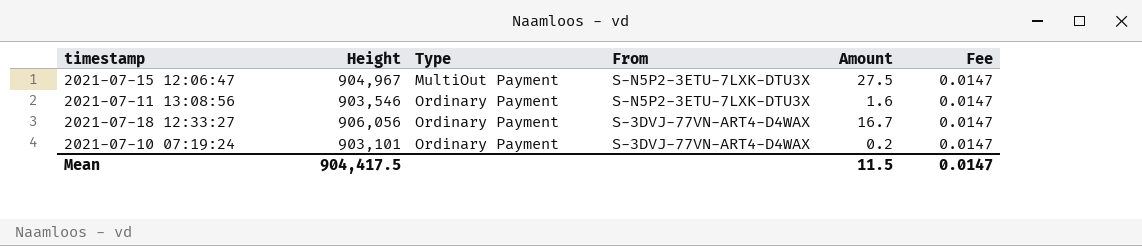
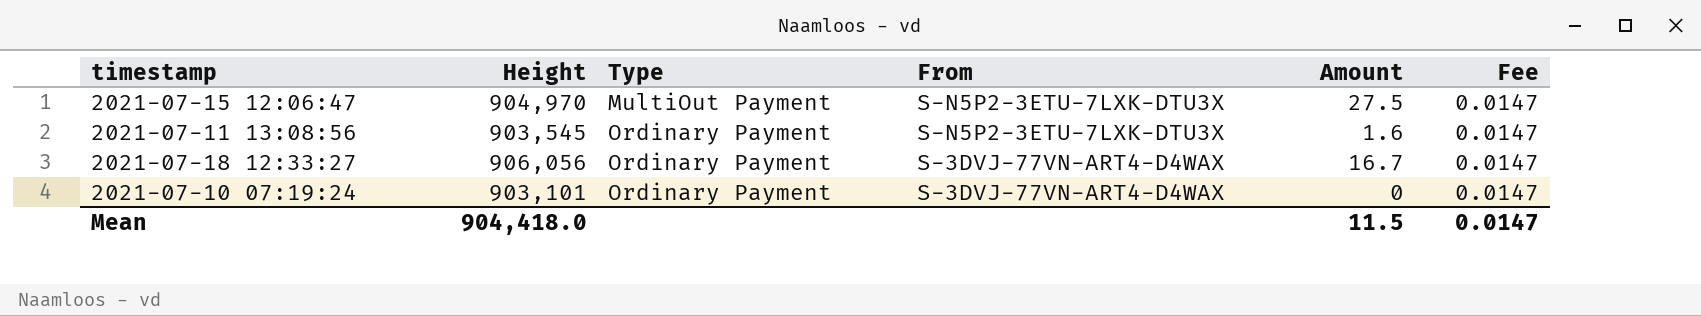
2021-07-15 12:06:47 | Height: 904,967 -> 904,970
2021-07-11 13:08:56 | Height: 903,546 -> 903,545
2021-07-10 07:19:24 | Amount: 0.2 -> 0
Mean | Height: 904,417.5 -> 904,418.0

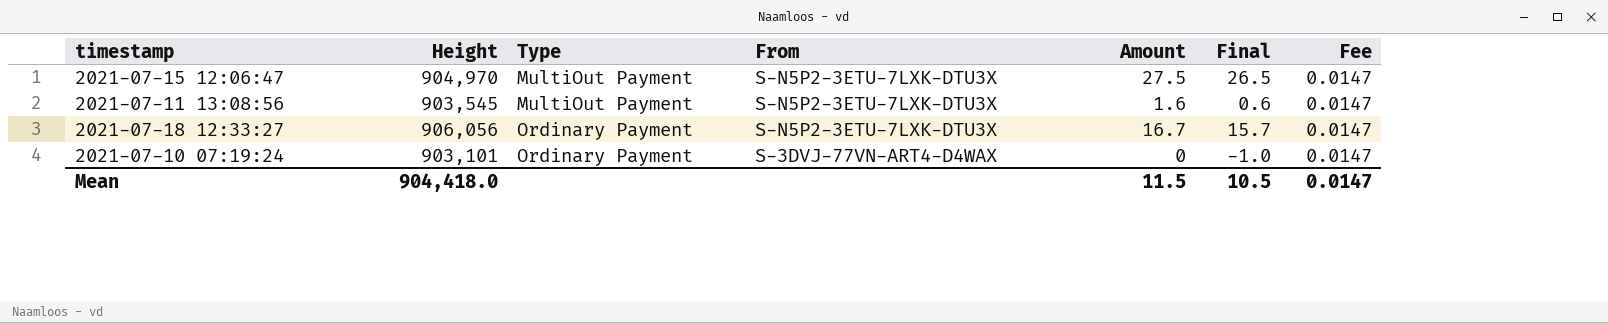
column Final | formula: none -> [Amount] - 1
2021-07-11 13:08:56 | Type: Ordinary Payment -> MultiOut Payment
2021-07-18 12:33:27 | From: S-3DVJ-77VN-ART4-D4WAX -> S-N5P2-3ETU-7LXK-DTU3X

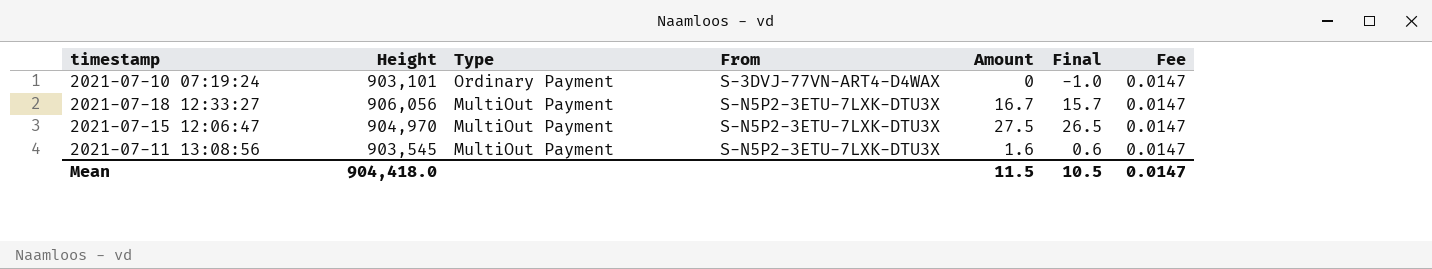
row order: Type ascending -> Type descending
2021-07-18 12:33:27 | Type: Ordinary Payment -> MultiOut Payment

